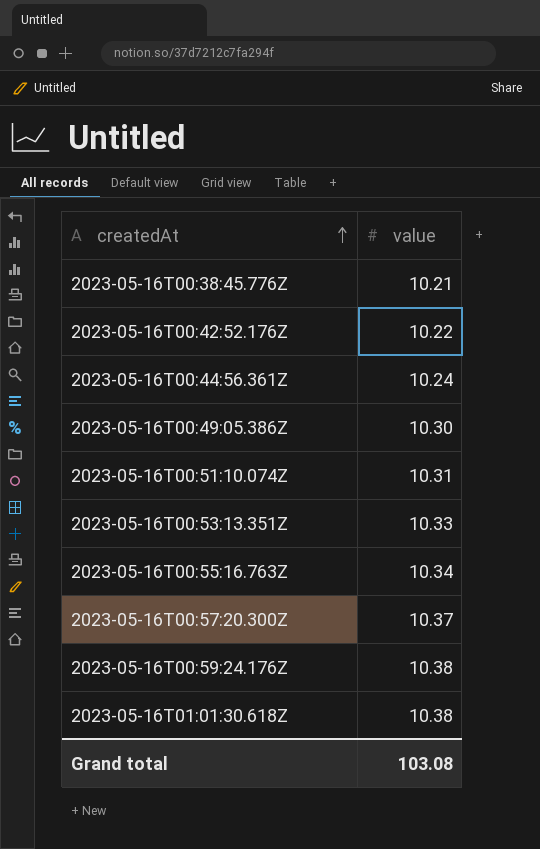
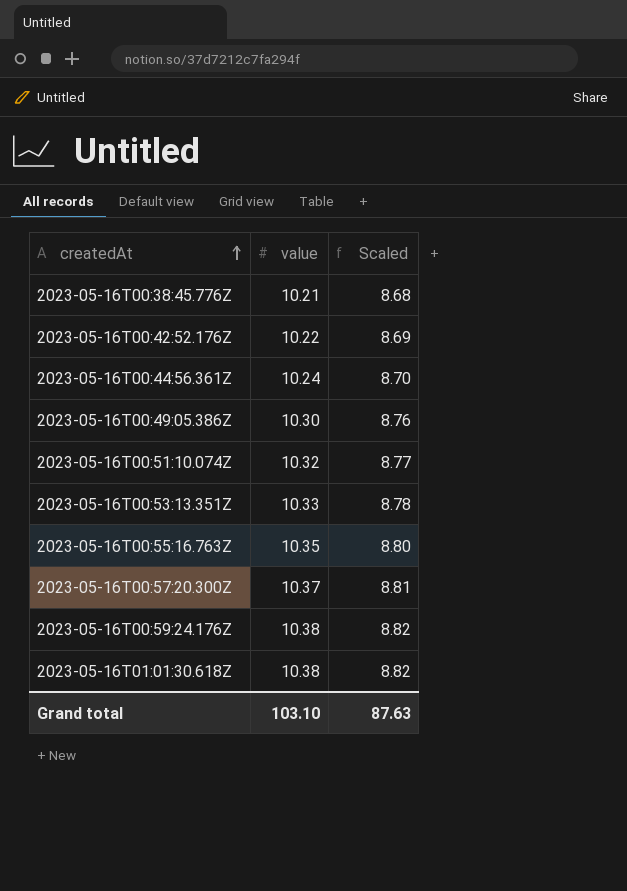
column Scaled | formula: none -> [value] * 0.85
2023-05-16T00:51:10.074Z | value: 10.31 -> 10.32
2023-05-16T00:55:16.763Z | value: 10.34 -> 10.35
Grand total | value: 103.08 -> 103.10

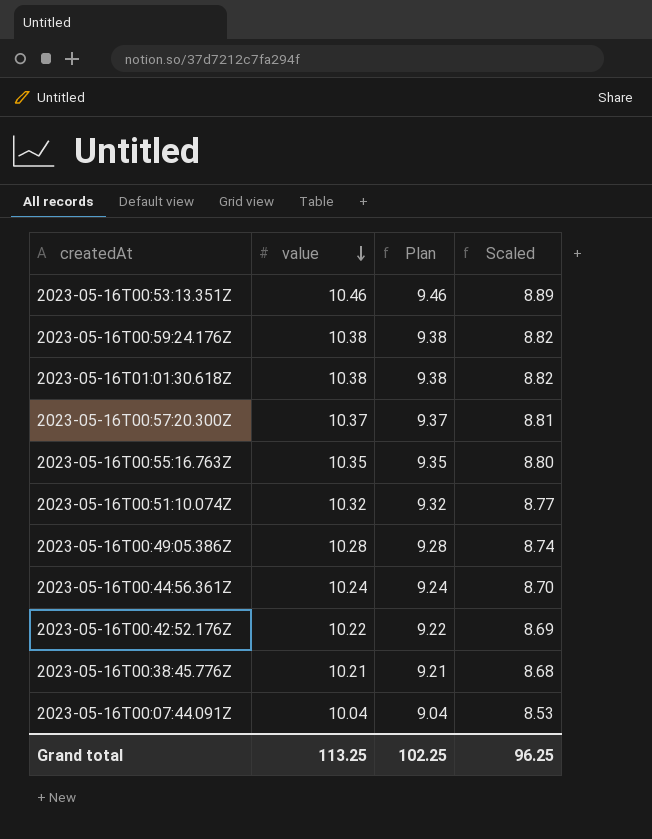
row order: createdAt ascending -> value descending
column Plan | formula: none -> [value] - 1
2023-05-16T00:53:13.351Z | value: 10.33 -> 10.46
2023-05-16T00:53:13.351Z | Scaled: 8.78 -> 8.89
2023-05-16T00:49:05.386Z | value: 10.30 -> 10.28
2023-05-16T00:49:05.386Z | Scaled: 8.76 -> 8.74
row 2023-05-16T00:07:44.091Z: none -> 10.04 | 9.04 | 8.53
Grand total | value: 103.10 -> 113.25
Grand total | Scaled: 87.63 -> 96.25

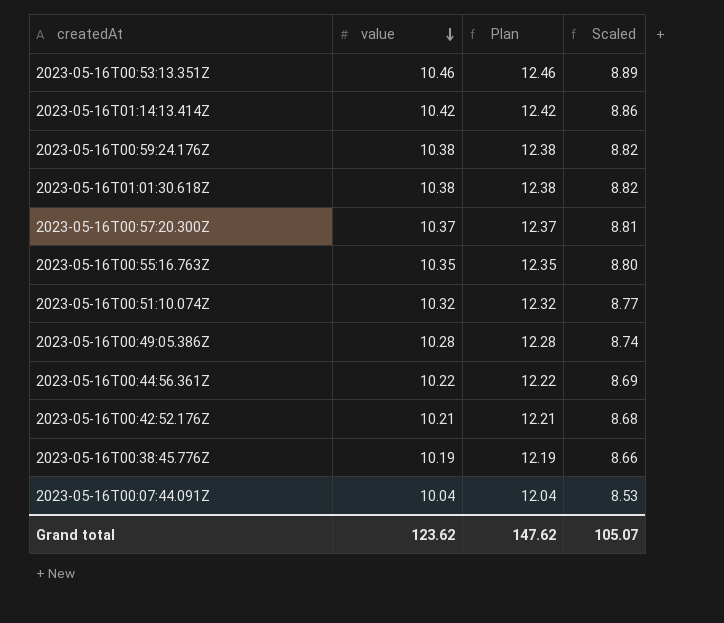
column Plan | formula: [value] - 1 -> [value] + 2
row 2023-05-16T01:14:13.414Z: none -> 10.42 | 12.42 | 8.86
2023-05-16T00:44:56.361Z | value: 10.24 -> 10.22
2023-05-16T00:44:56.361Z | Scaled: 8.70 -> 8.69
2023-05-16T00:42:52.176Z | value: 10.22 -> 10.21
2023-05-16T00:42:52.176Z | Scaled: 8.69 -> 8.68
2023-05-16T00:38:45.776Z | value: 10.21 -> 10.19
2023-05-16T00:38:45.776Z | Scaled: 8.68 -> 8.66
Grand total | value: 113.25 -> 123.62
Grand total | Plan: 102.25 -> 147.62
Grand total | Scaled: 96.25 -> 105.07

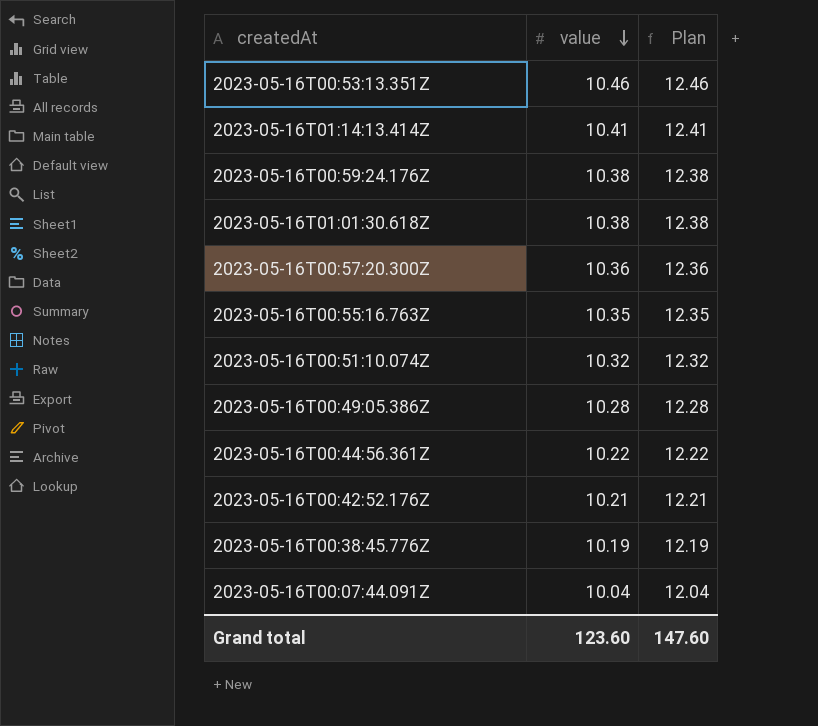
column Scaled | formula: [value] * 0.85 -> none
2023-05-16T01:14:13.414Z | value: 10.42 -> 10.41
2023-05-16T01:14:13.414Z | Plan: 12.42 -> 12.41
2023-05-16T00:57:20.300Z | value: 10.37 -> 10.36
2023-05-16T00:57:20.300Z | Plan: 12.37 -> 12.36
Grand total | value: 123.62 -> 123.60
Grand total | Plan: 147.62 -> 147.60

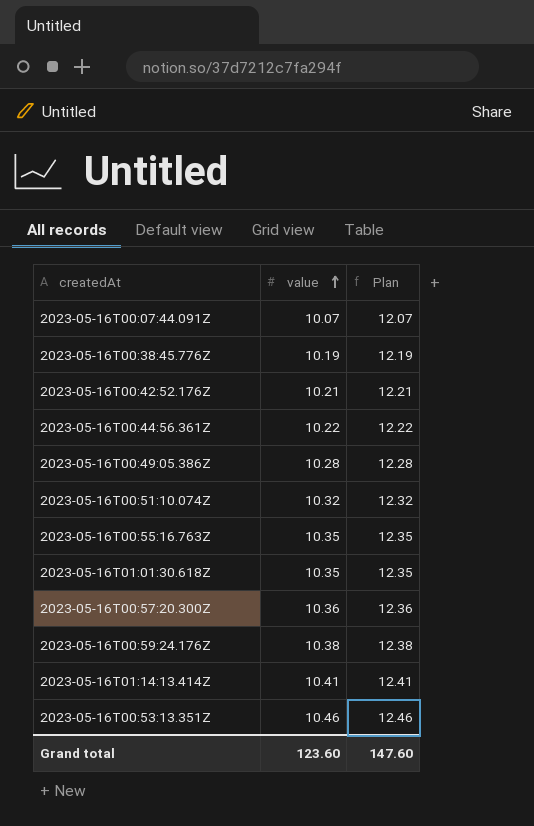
row order: value descending -> value ascending
2023-05-16T00:07:44.091Z | value: 10.04 -> 10.07
2023-05-16T00:07:44.091Z | Plan: 12.04 -> 12.07
2023-05-16T01:01:30.618Z | value: 10.38 -> 10.35
2023-05-16T01:01:30.618Z | Plan: 12.38 -> 12.35

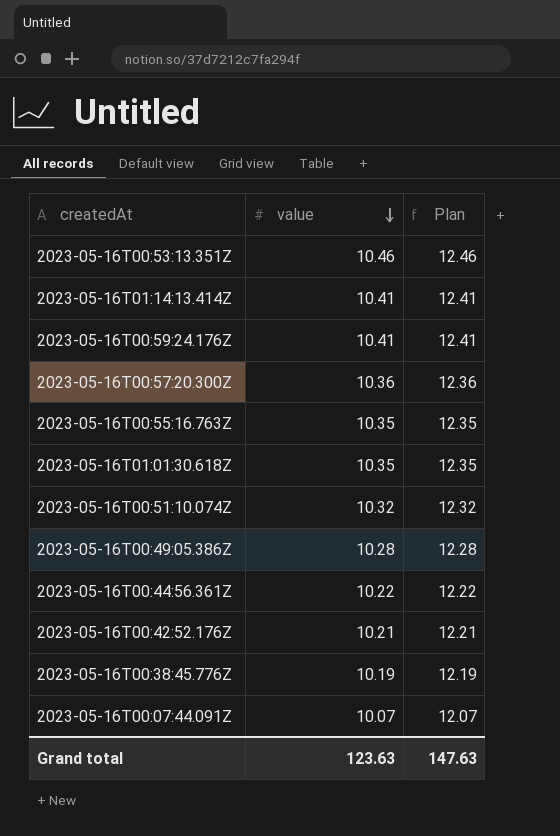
row order: value ascending -> value descending
2023-05-16T00:59:24.176Z | value: 10.38 -> 10.41
2023-05-16T00:59:24.176Z | Plan: 12.38 -> 12.41
Grand total | value: 123.60 -> 123.63
Grand total | Plan: 147.60 -> 147.63

